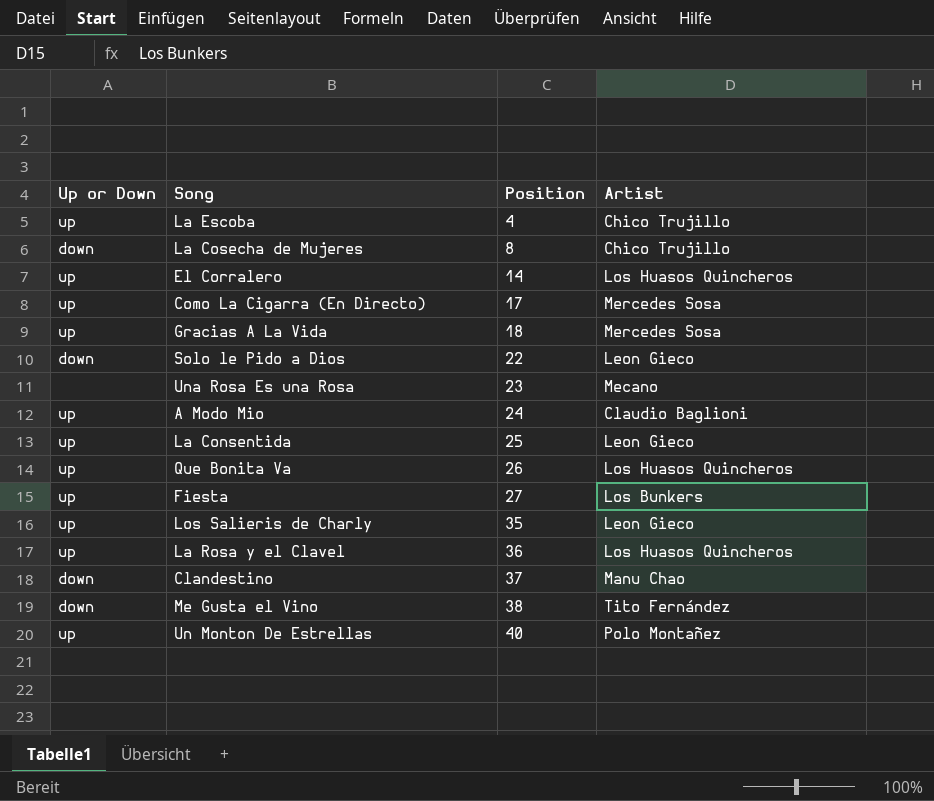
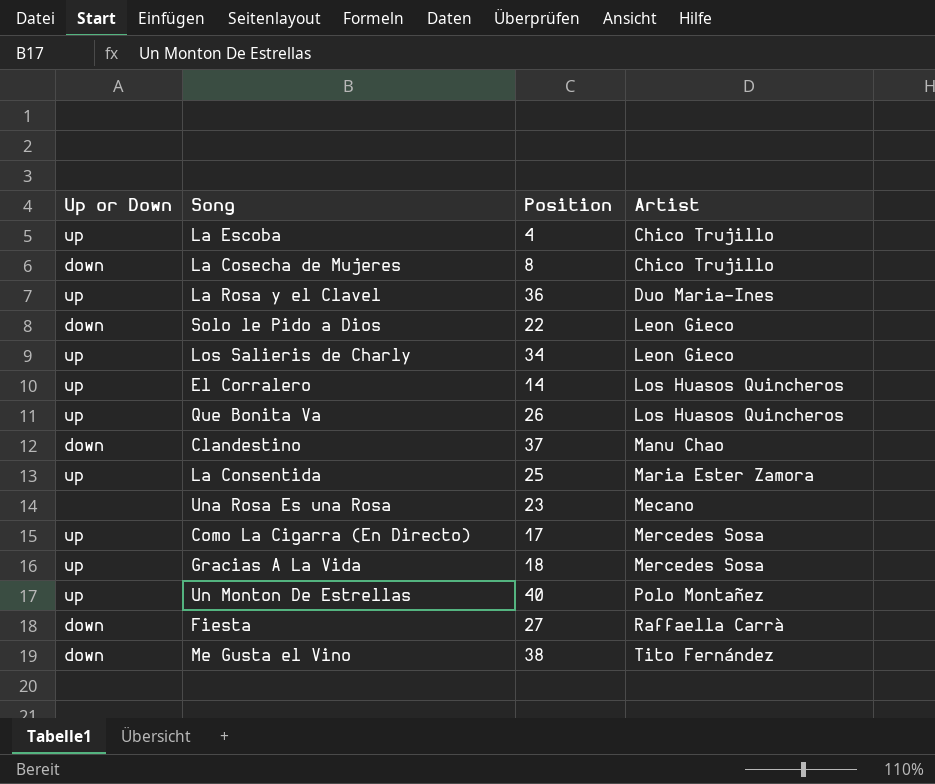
row order: Position ascending -> Artist ascending
row A Modo Mio: up | 24 | Claudio Baglioni -> none
La Rosa y el Clavel | Artist: Los Huasos Quincheros -> Duo Maria-Ines
Los Salieris de Charly | Position: 35 -> 34
La Consentida | Artist: Leon Gieco -> Maria Ester Zamora
Fiesta | Up or Down: up -> down
Fiesta | Artist: Los Bunkers -> Raffaella Carrà

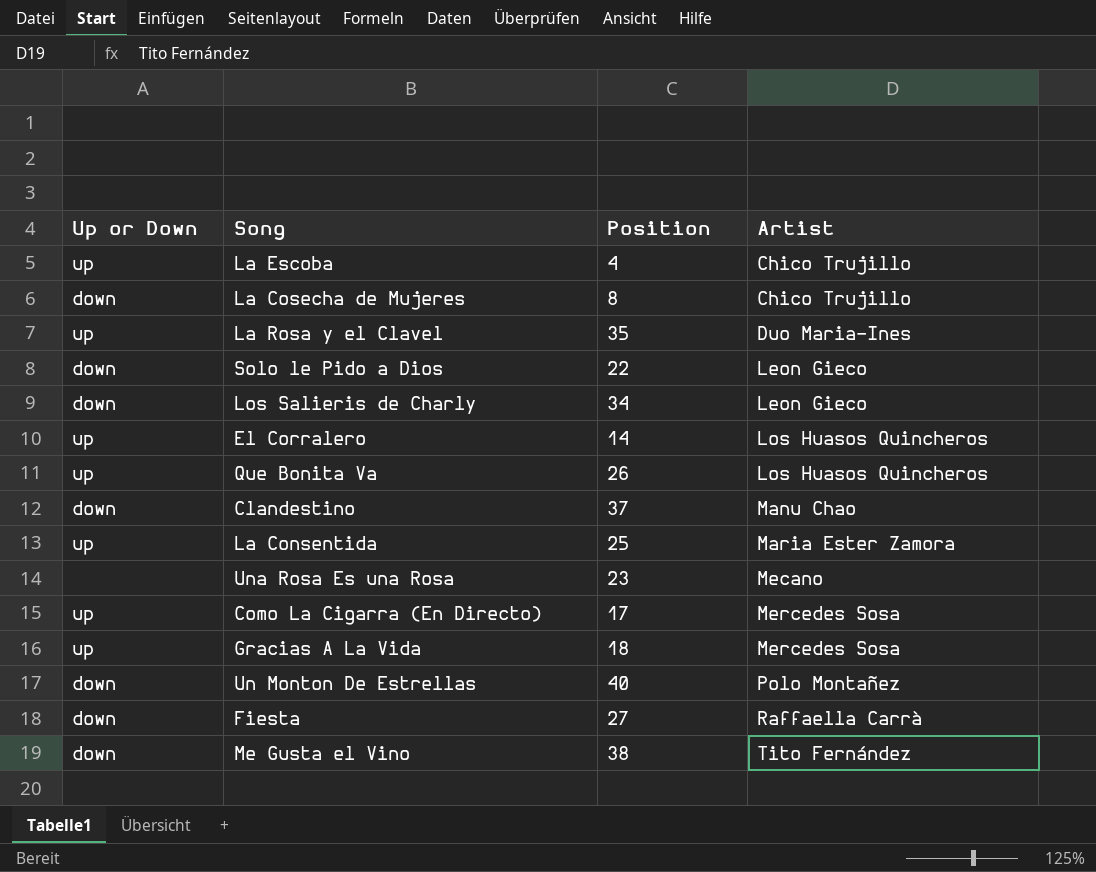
La Rosa y el Clavel | Position: 36 -> 35
Los Salieris de Charly | Up or Down: up -> down
Un Monton De Estrellas | Up or Down: up -> down

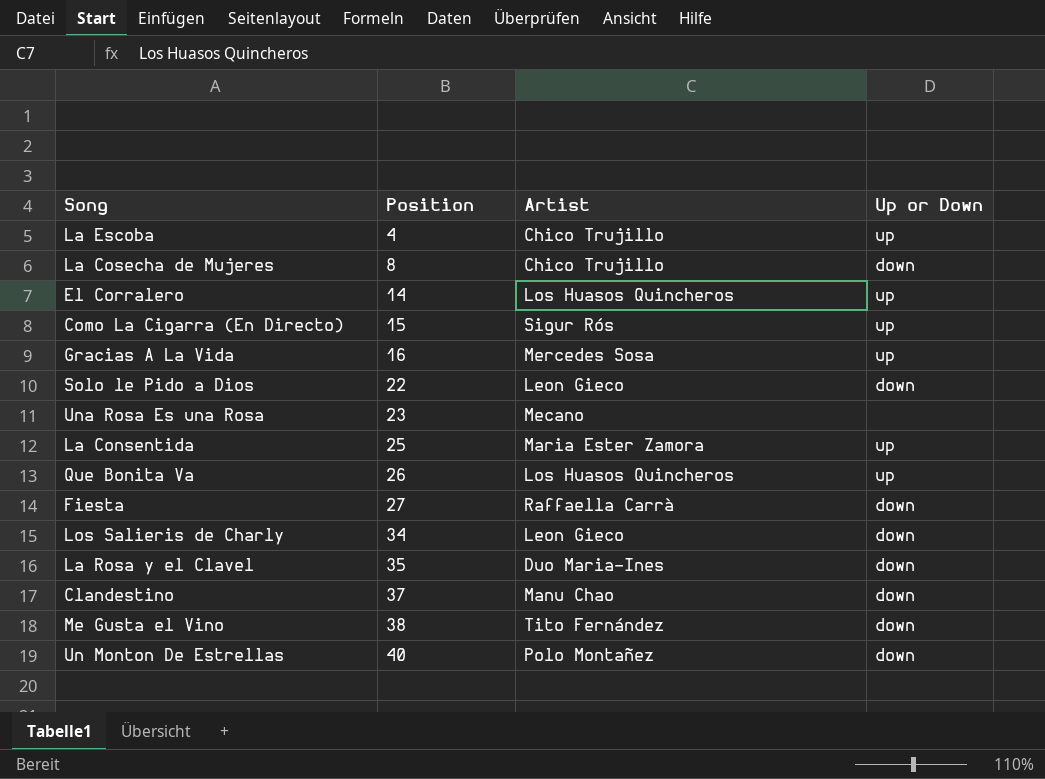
row order: Artist ascending -> Position ascending
column Up or Down | position: 1 -> 4
Como La Cigarra (En Directo) | Position: 17 -> 15
Como La Cigarra (En Directo) | Artist: Mercedes Sosa -> Sigur Rós
Gracias A La Vida | Position: 18 -> 16
La Rosa y el Clavel | Up or Down: up -> down

